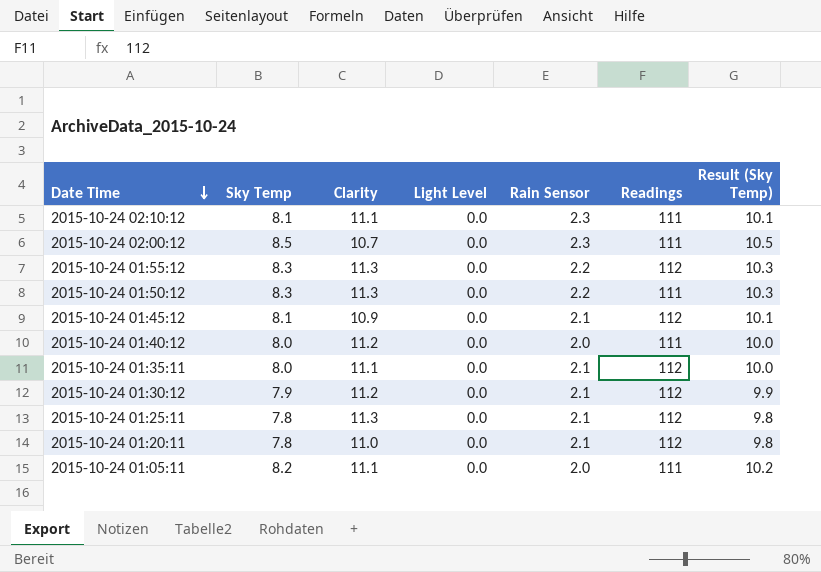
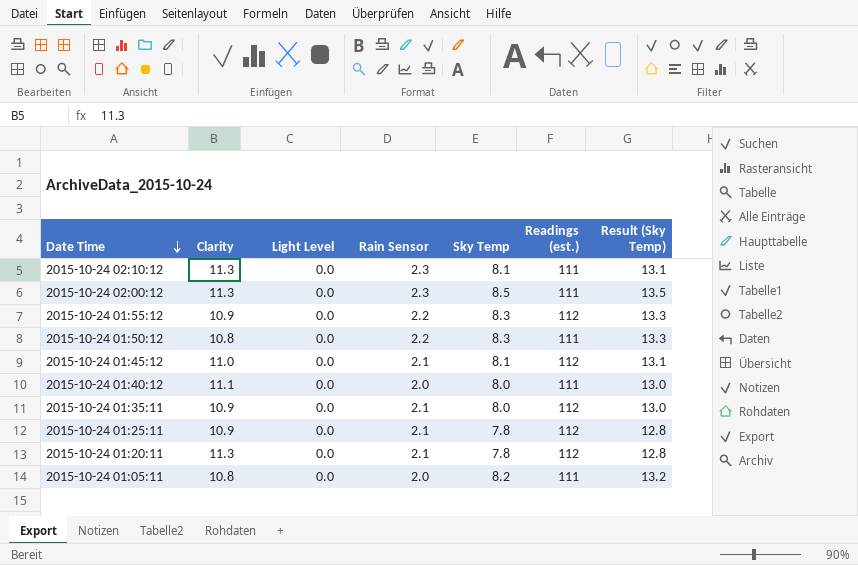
column Sky Temp | position: 2 -> 5
column name: Readings -> Readings (est.)
column Result (Sky Temp) | formula: [Sky Temp] + 2 -> [Sky Temp] + 5
row 2015-10-24 01:30:12: 7.9 | 11.2 | 0.0 | 2.1 | 112 | 9.9 -> none
2015-10-24 02:10:12 | Clarity: 11.1 -> 11.3
2015-10-24 02:00:12 | Clarity: 10.7 -> 11.3
2015-10-24 01:55:12 | Clarity: 11.3 -> 10.9
2015-10-24 01:50:12 | Clarity: 11.3 -> 10.8
2015-10-24 01:45:12 | Clarity: 10.9 -> 11.0
2015-10-24 01:40:12 | Clarity: 11.2 -> 11.1
2015-10-24 01:35:11 | Clarity: 11.1 -> 10.9
2015-10-24 01:25:11 | Clarity: 11.3 -> 10.9
2015-10-24 01:20:11 | Clarity: 11.0 -> 11.3
2015-10-24 01:05:11 | Clarity: 11.1 -> 10.8

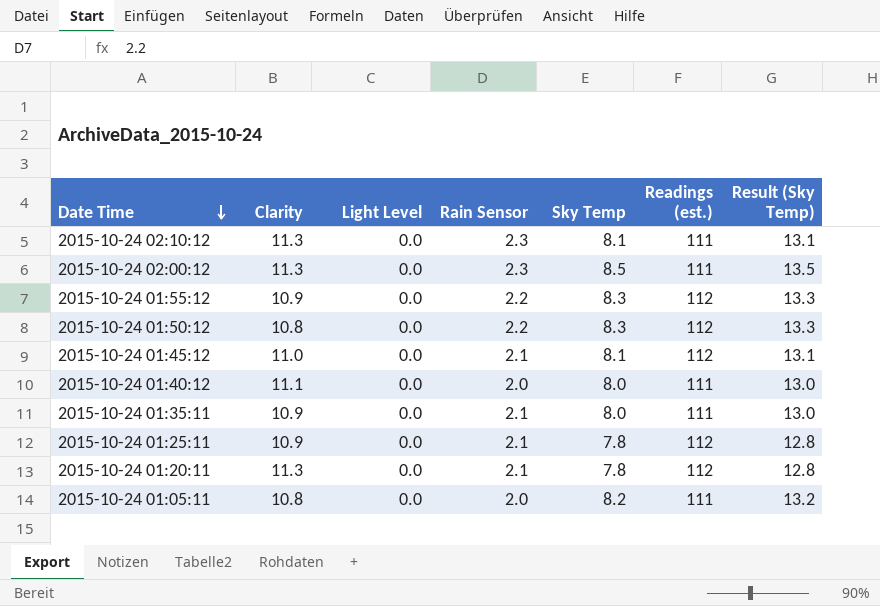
2015-10-24 01:50:12 | Readings (est.): 111 -> 112
2015-10-24 01:35:11 | Readings (est.): 112 -> 111

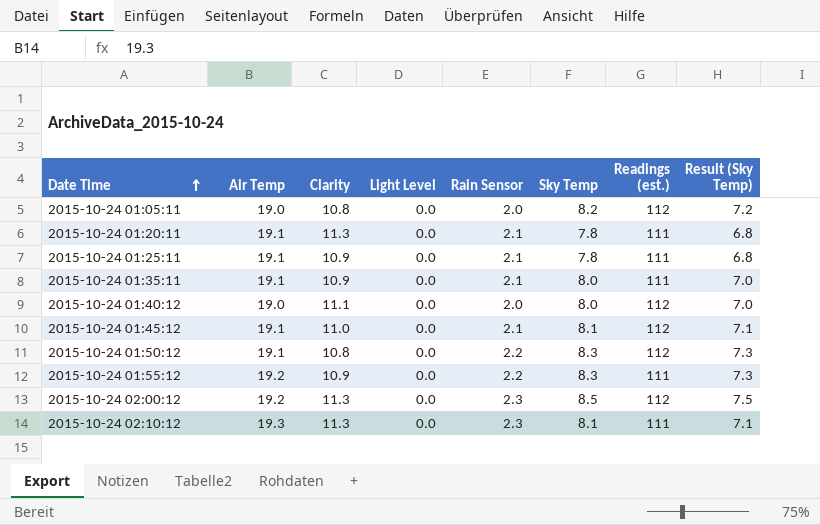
row order: Date Time descending -> Date Time ascending
column Air Temp | position: none -> 2
column Result (Sky Temp) | formula: [Sky Temp] + 5 -> [Sky Temp] - 1
2015-10-24 01:05:11 | Readings (est.): 111 -> 112
2015-10-24 01:20:11 | Readings (est.): 112 -> 111
2015-10-24 01:25:11 | Readings (est.): 112 -> 111
2015-10-24 01:40:12 | Readings (est.): 111 -> 112
2015-10-24 01:55:12 | Readings (est.): 112 -> 111
2015-10-24 02:00:12 | Readings (est.): 111 -> 112

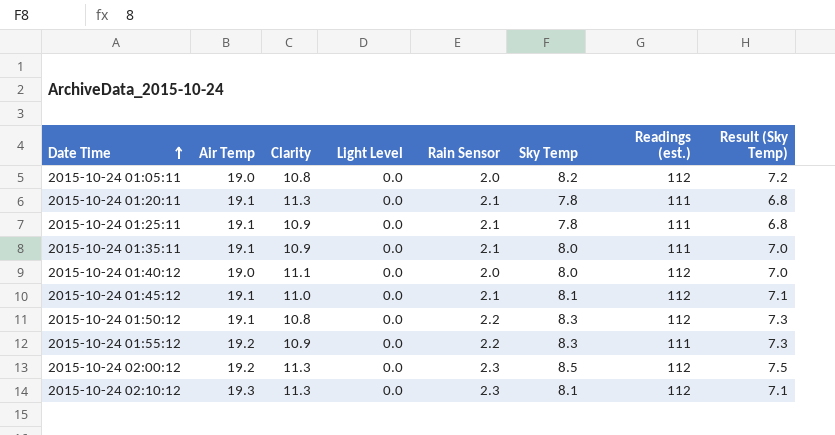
2015-10-24 02:10:12 | Readings (est.): 111 -> 112

